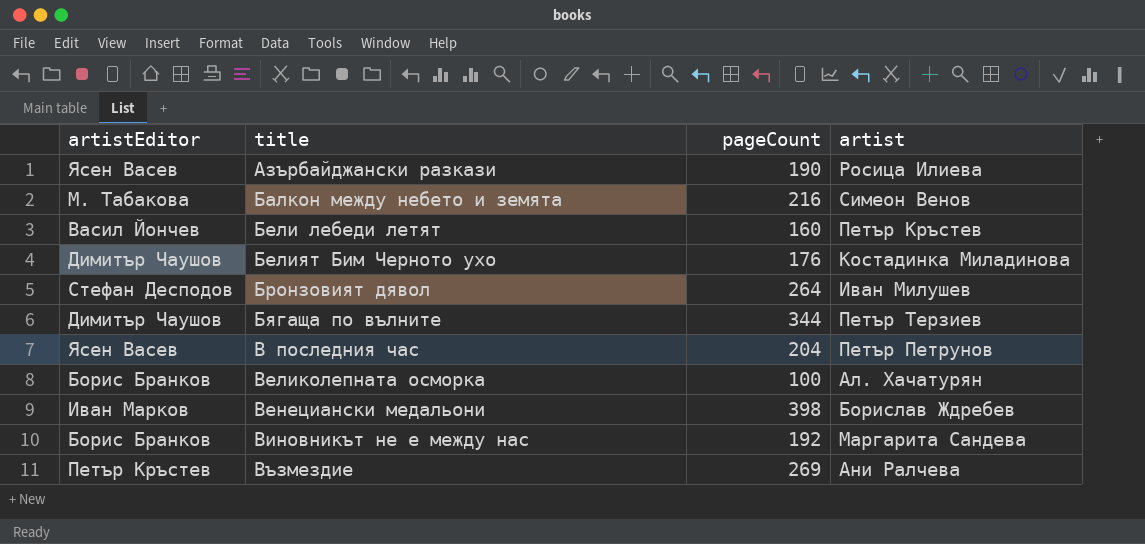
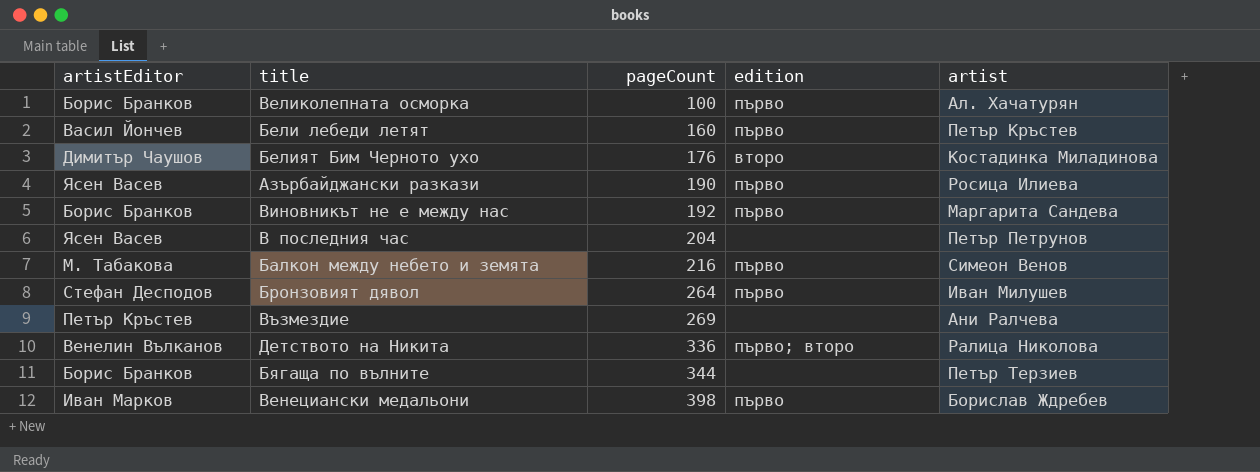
row order: title ascending -> pageCount ascending
column edition | position: none -> 4
row Детството на Никита: none -> Венелин Вълканов | 336 | първо; второ | Ралица Николова
Бягаща по вълните | artistEditor: Димитър Чаушов -> Борис Бранков

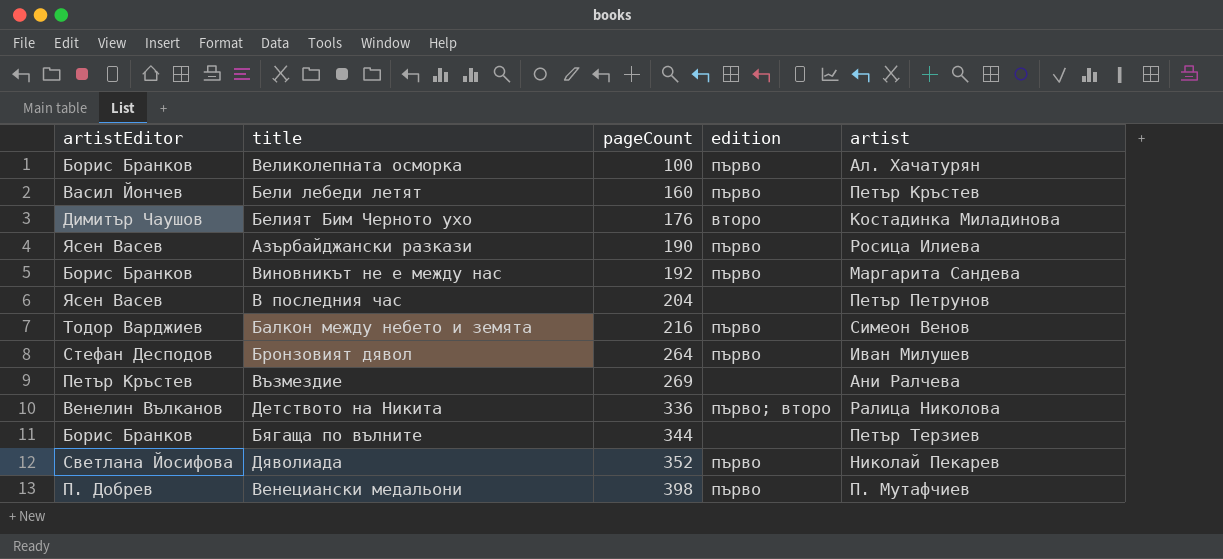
Балкон между небето и земята | artistEditor: М. Табакова -> Тодор Варджиев
row Дяволиада: none -> Светлана Йосифова | 352 | първо | Николай Пекарев
Венециански медальони | artistEditor: Иван Марков -> П. Добрев
Венециански медальони | artist: Борислав Ждребев -> П. Мутафчиев

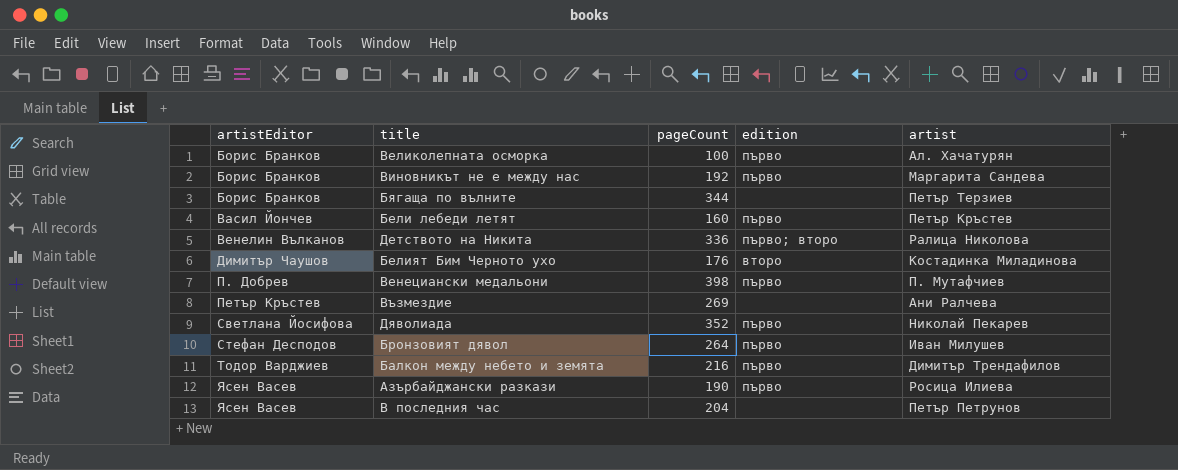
row order: pageCount ascending -> artistEditor ascending
Балкон между небето и земята | artist: Симеон Венов -> Димитър Трендафилов

